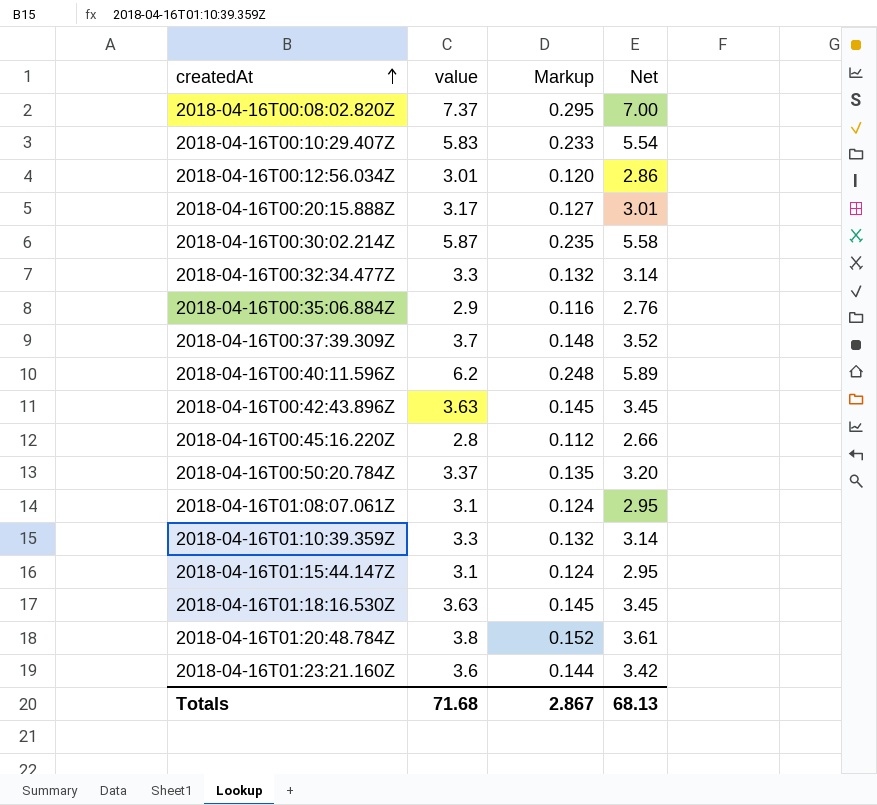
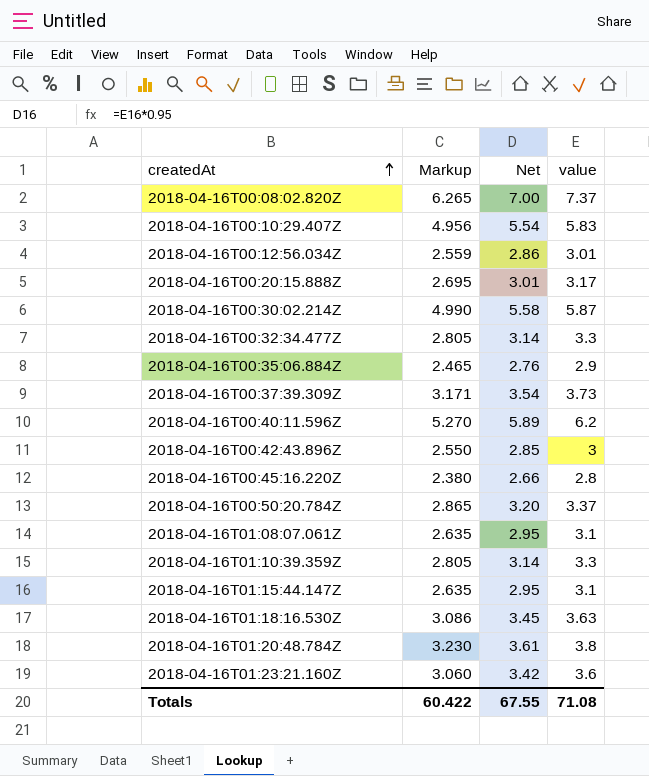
column Markup | formula: [value] * 0.04 -> [value] * 0.85
column value | position: 2 -> 4
2018-04-16T00:37:39.309Z | Net: 3.52 -> 3.54
2018-04-16T00:37:39.309Z | value: 3.7 -> 3.73
2018-04-16T00:42:43.896Z | Net: 3.45 -> 2.85
2018-04-16T00:42:43.896Z | value: 3.63 -> 3
Totals | Markup: 2.867 -> 60.422
Totals | Net: 68.13 -> 67.55
Totals | value: 71.68 -> 71.08

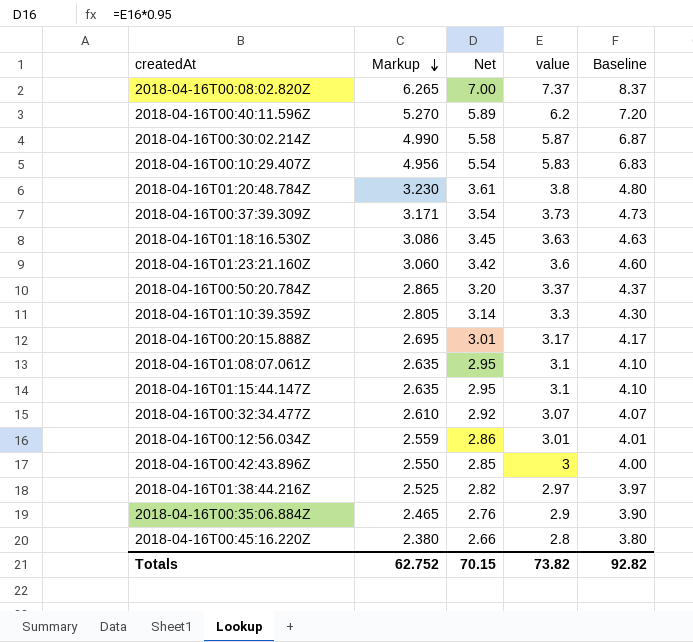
row order: createdAt ascending -> Markup descending
column Baseline | formula: none -> [value] + 1
2018-04-16T00:32:34.477Z | Markup: 2.805 -> 2.610
2018-04-16T00:32:34.477Z | Net: 3.14 -> 2.92
2018-04-16T00:32:34.477Z | value: 3.3 -> 3.07
row 2018-04-16T01:38:44.216Z: none -> 2.525 | 2.82 | 2.97 | 3.97
Totals | Markup: 60.422 -> 62.752
Totals | Net: 67.55 -> 70.15
Totals | value: 71.08 -> 73.82

